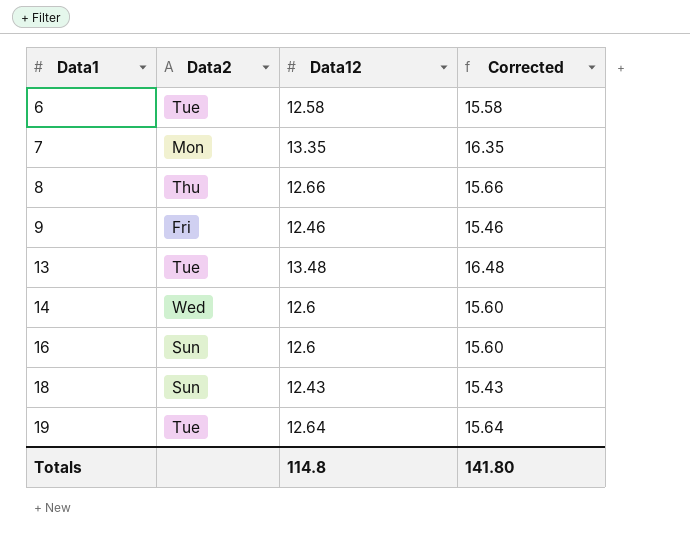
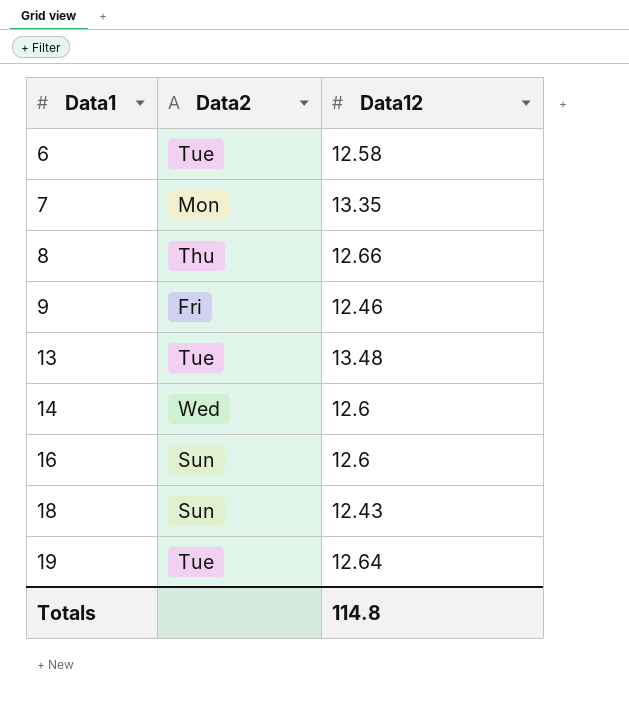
column Corrected | formula: [Data12] + 3 -> none

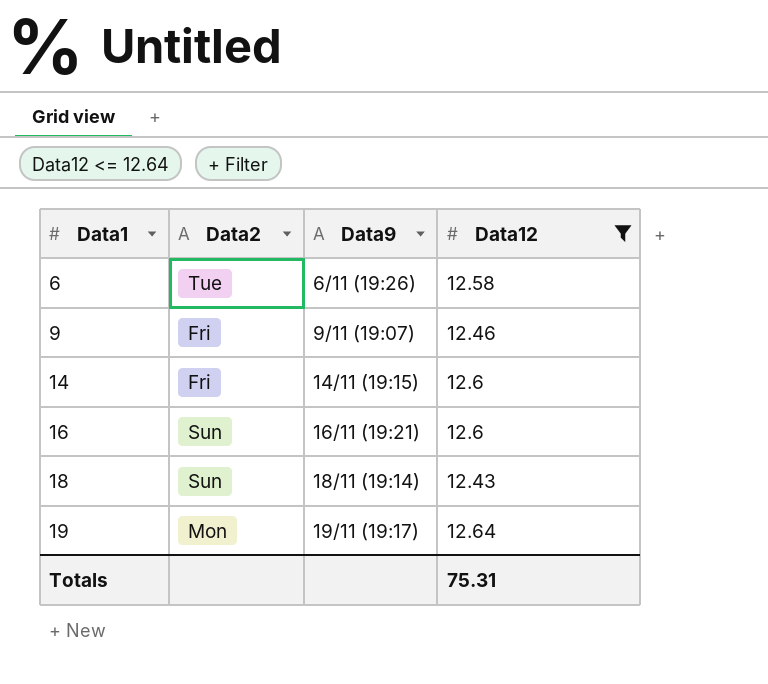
filter: none -> Data12 <= 12.64
column Data9 | position: none -> 3
14 | Data2: Wed -> Fri
19 | Data2: Tue -> Mon
Totals | Data12: 114.8 -> 75.31

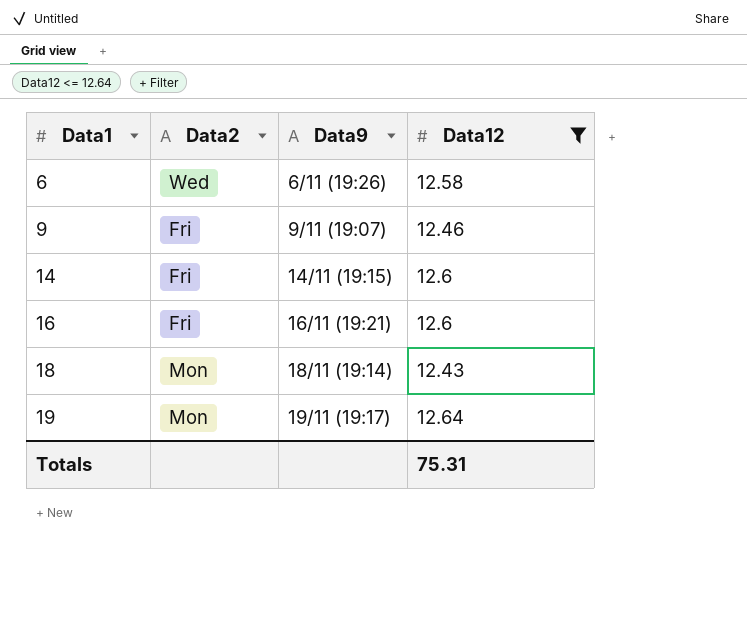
6 | Data2: Tue -> Wed
16 | Data2: Sun -> Fri
18 | Data2: Sun -> Mon

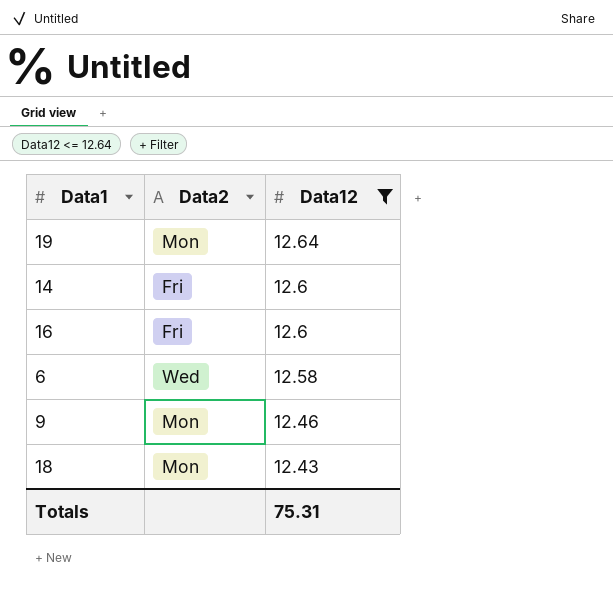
row order: Data1 ascending -> Data12 descending
column Data9 | position: 3 -> none
9 | Data2: Fri -> Mon

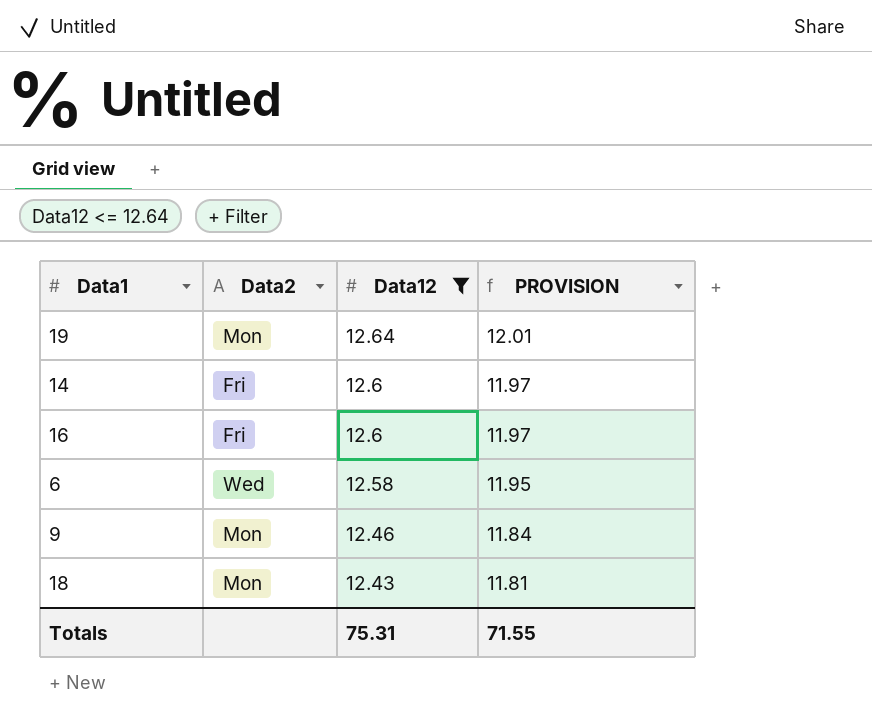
column PROVISION | formula: none -> [Data12] * 0.95

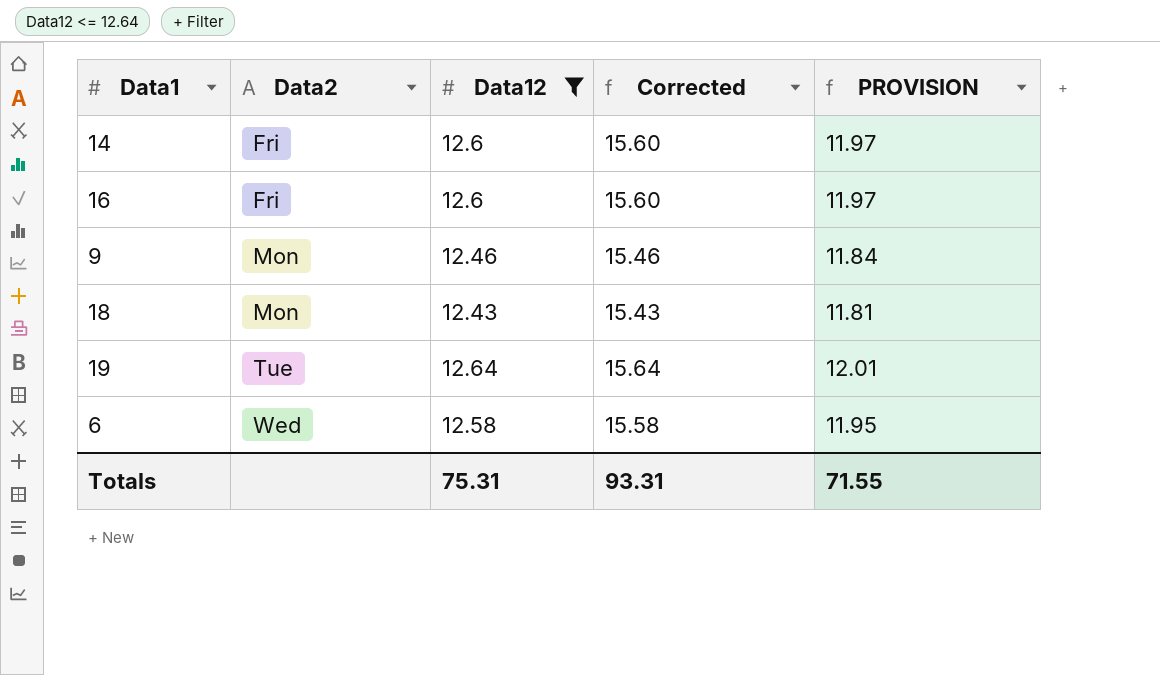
row order: Data12 descending -> Data2 ascending
column Corrected | formula: none -> [Data12] + 3
19 | Data2: Mon -> Tue

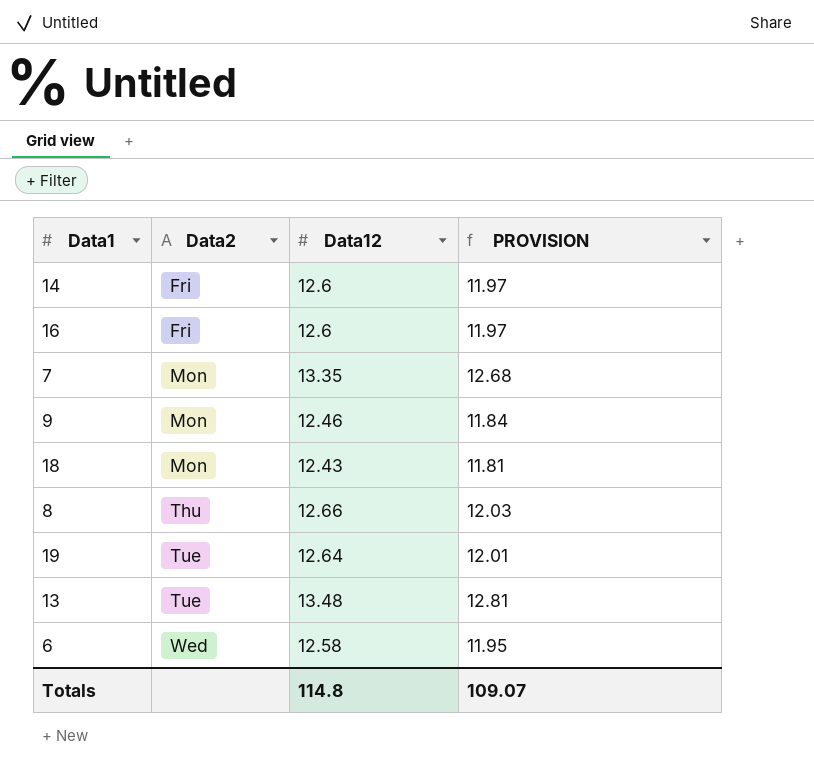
filter: Data12 <= 12.64 -> none
column Corrected | formula: [Data12] + 3 -> none
Totals | Data12: 75.31 -> 114.8
Totals | PROVISION: 71.55 -> 109.07

